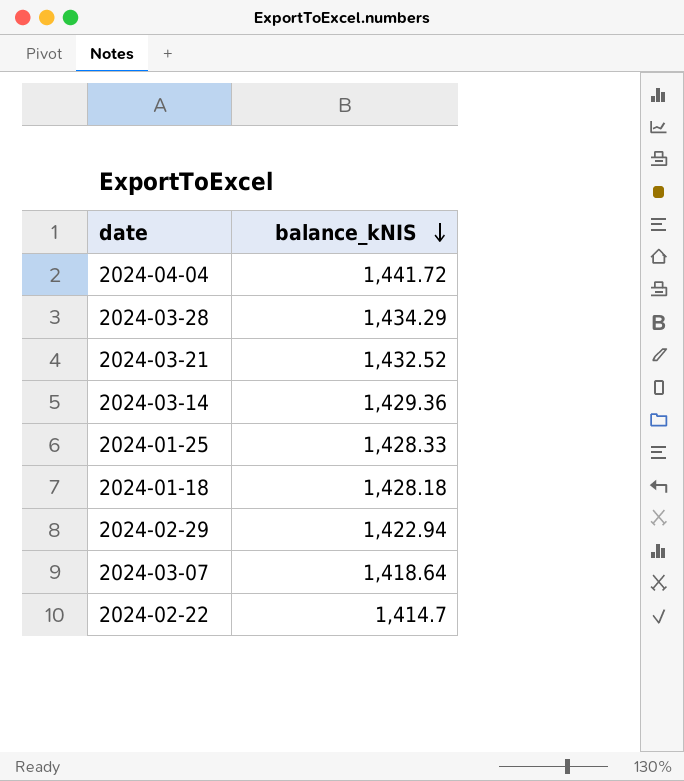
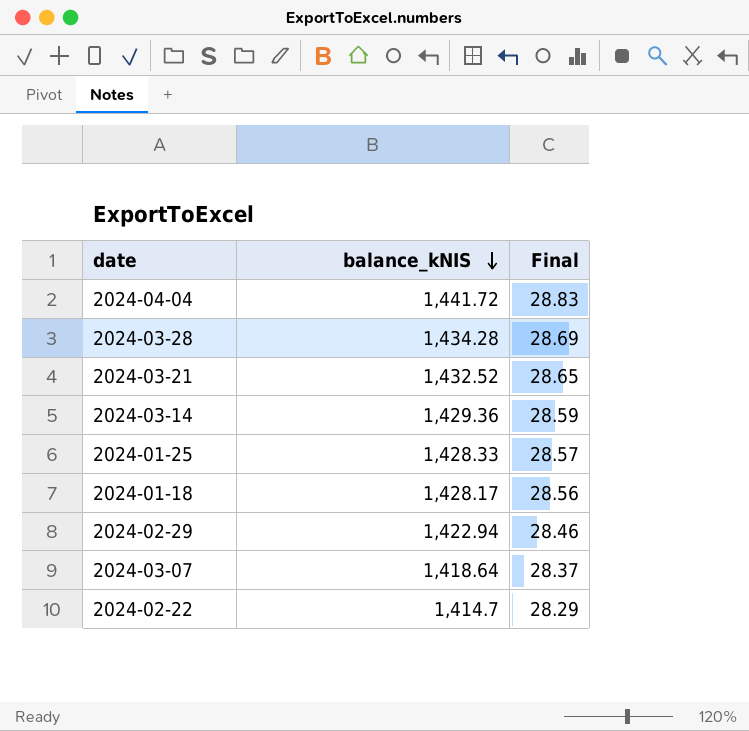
column Final | formula: none -> [balance_kNIS] * 0.02
2024-03-28 | balance_kNIS: 1,434.29 -> 1,434.28
2024-01-18 | balance_kNIS: 1,428.18 -> 1,428.17

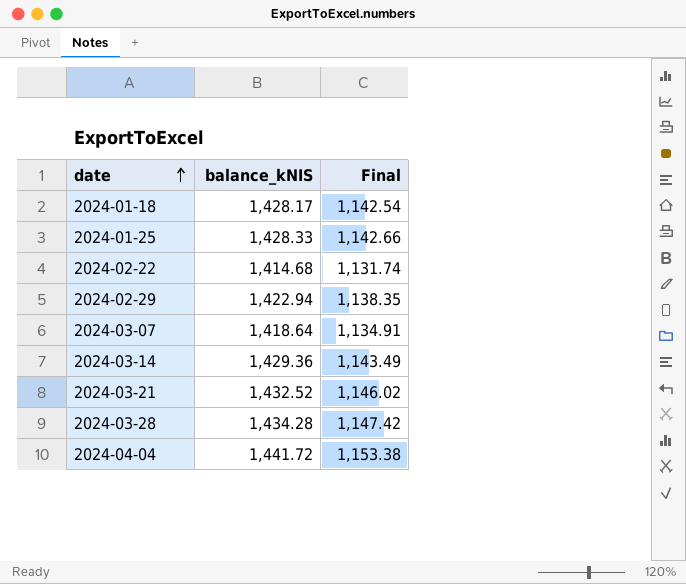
row order: balance_kNIS descending -> date ascending
column Final | formula: [balance_kNIS] * 0.02 -> [balance_kNIS] * 0.8
2024-02-22 | balance_kNIS: 1,414.7 -> 1,414.68

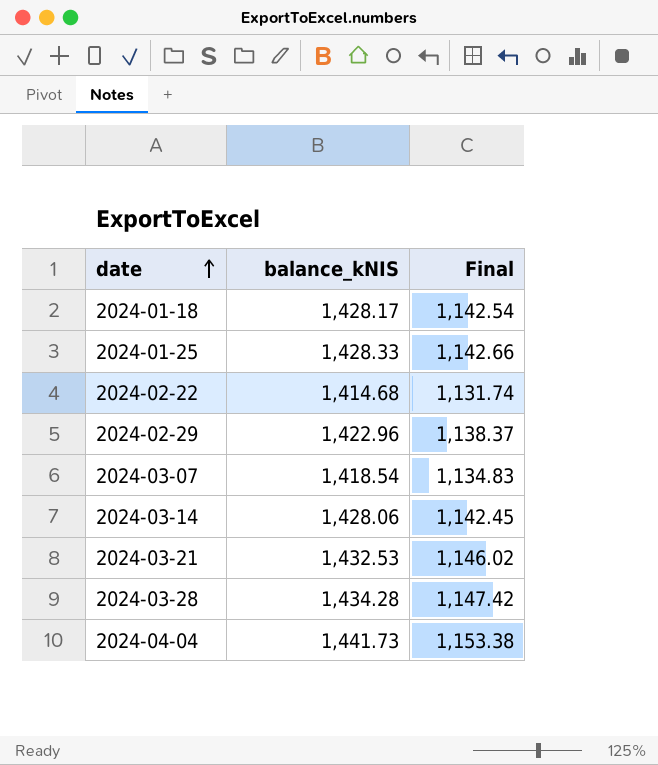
2024-02-29 | balance_kNIS: 1,422.94 -> 1,422.96
2024-02-29 | Final: 1,138.35 -> 1,138.37
2024-03-07 | balance_kNIS: 1,418.64 -> 1,418.54
2024-03-07 | Final: 1,134.91 -> 1,134.83
2024-03-14 | balance_kNIS: 1,429.36 -> 1,428.06
2024-03-14 | Final: 1,143.49 -> 1,142.45
2024-03-21 | balance_kNIS: 1,432.52 -> 1,432.53
2024-04-04 | balance_kNIS: 1,441.72 -> 1,441.73

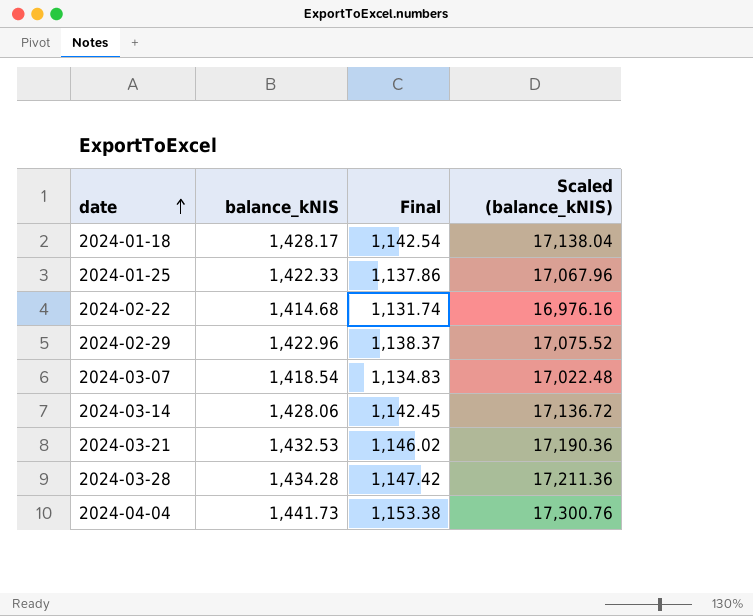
column Scaled (balance_kNIS) | formula: none -> [balance_kNIS] * 12
2024-01-25 | balance_kNIS: 1,428.33 -> 1,422.33
2024-01-25 | Final: 1,142.66 -> 1,137.86

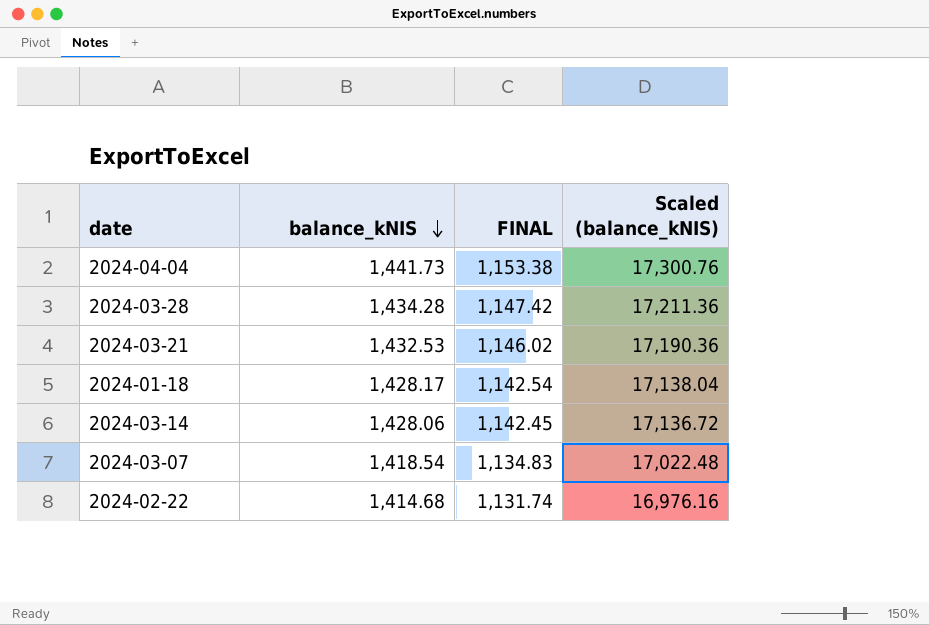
row order: date ascending -> balance_kNIS descending
column name: Final -> FINAL
row 2024-01-25: 1,422.33 | 1,137.86 | 17,067.96 -> none
row 2024-02-29: 1,422.96 | 1,138.37 | 17,075.52 -> none

